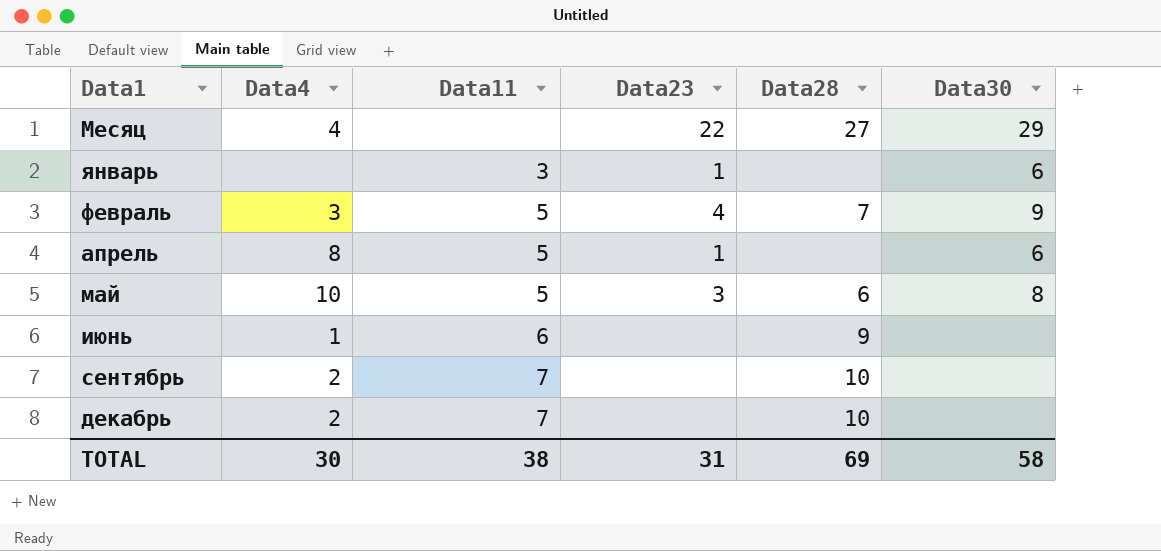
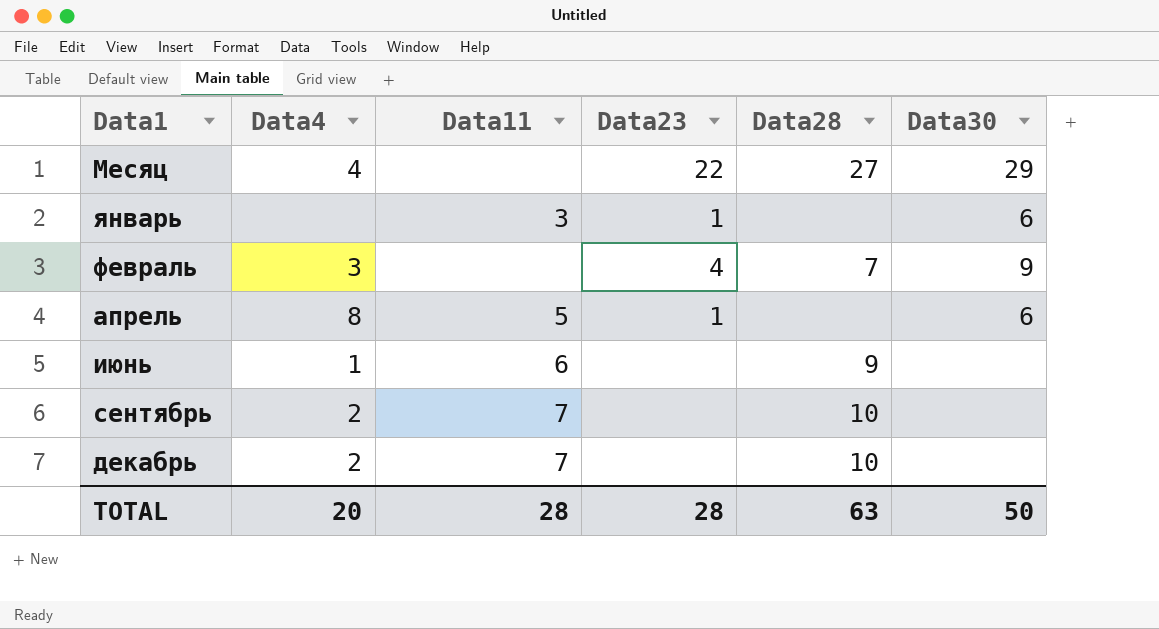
row май: 10 | 5 | 3 | 6 | 8 -> none
февраль | Data11: 5 -> none
TOTAL | Data4: 30 -> 20
TOTAL | Data11: 38 -> 28
TOTAL | Data23: 31 -> 28
TOTAL | Data28: 69 -> 63
TOTAL | Data30: 58 -> 50

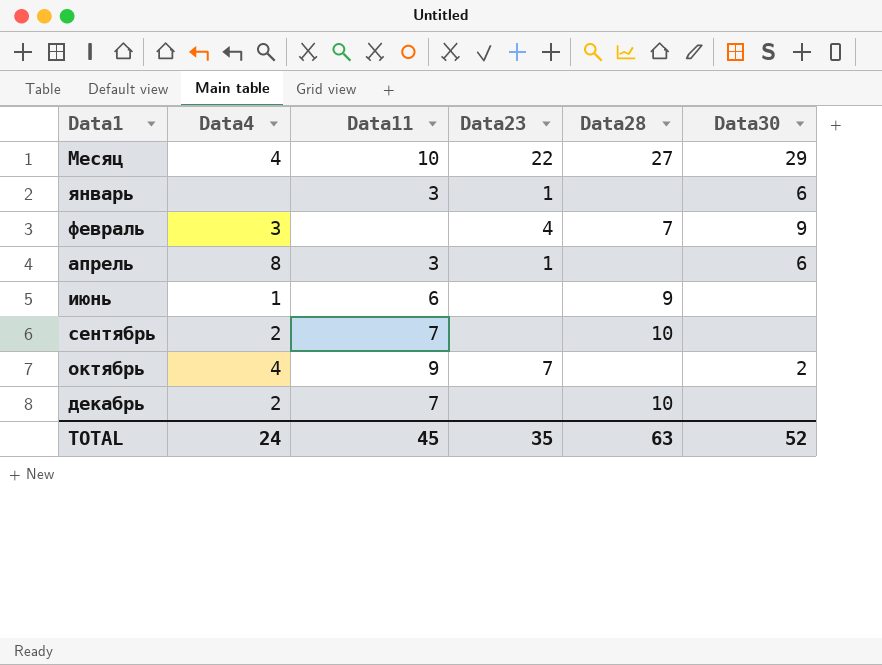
Месяц | Data11: none -> 10
апрель | Data11: 5 -> 3
row октябрь: none -> 4 | 9 | 7 | none | 2
TOTAL | Data4: 20 -> 24
TOTAL | Data11: 28 -> 45
TOTAL | Data23: 28 -> 35
TOTAL | Data30: 50 -> 52

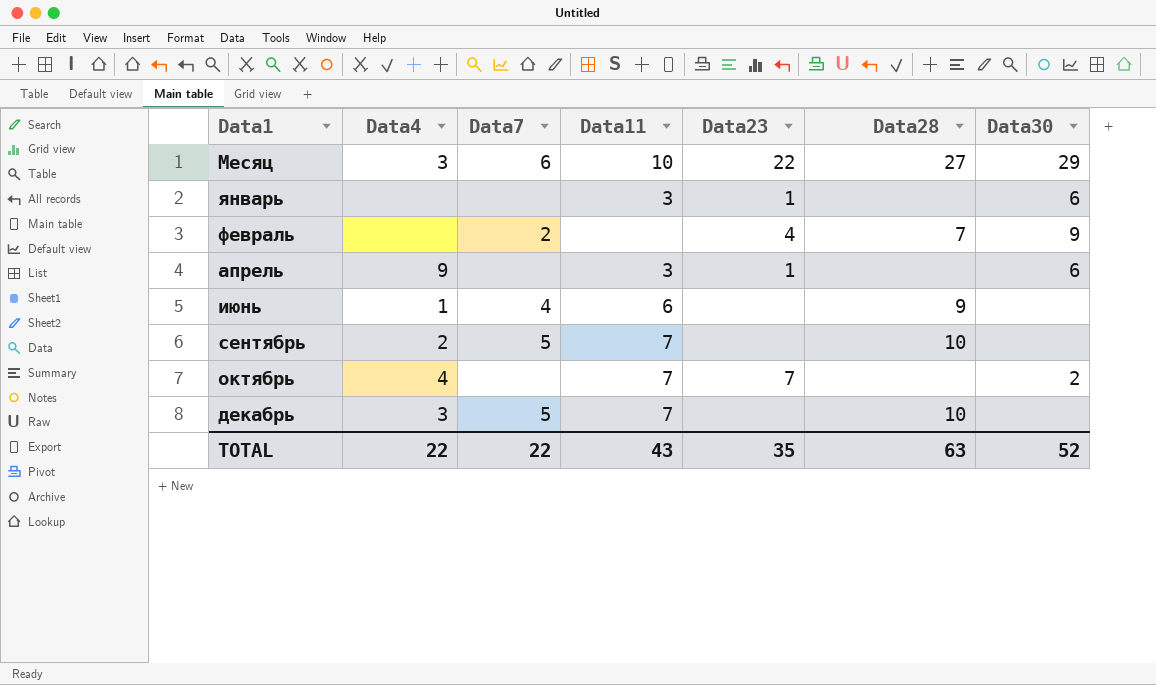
column Data7 | position: none -> 3
Месяц | Data4: 4 -> 3
февраль | Data4: 3 -> none
апрель | Data4: 8 -> 9
октябрь | Data11: 9 -> 7
декабрь | Data4: 2 -> 3
TOTAL | Data4: 24 -> 22
TOTAL | Data11: 45 -> 43

